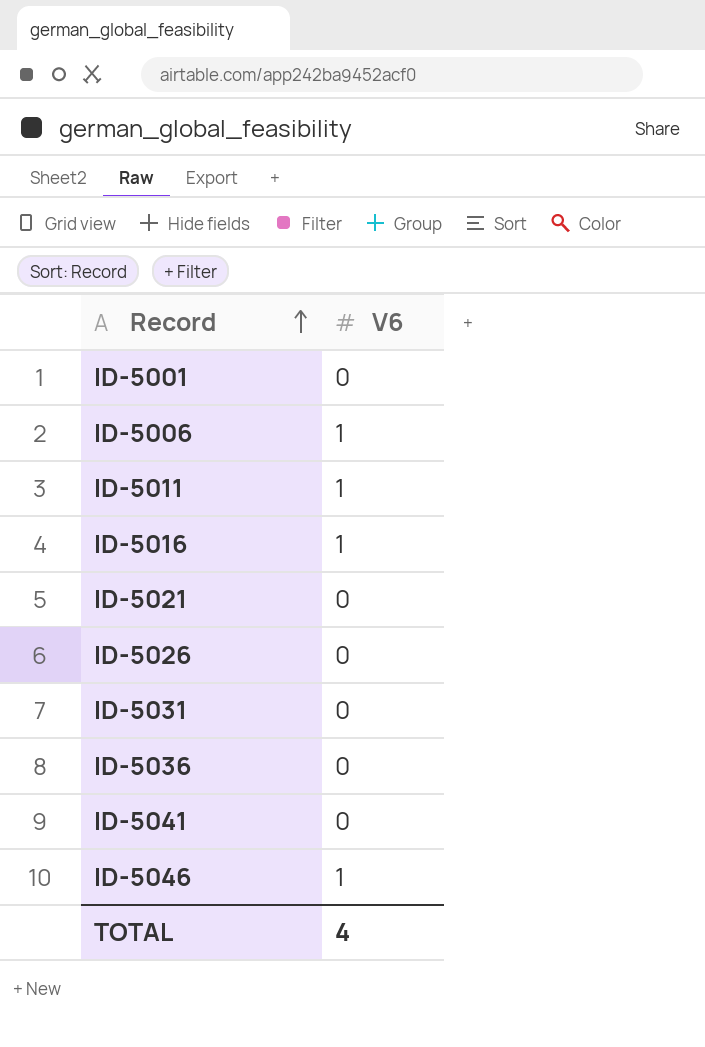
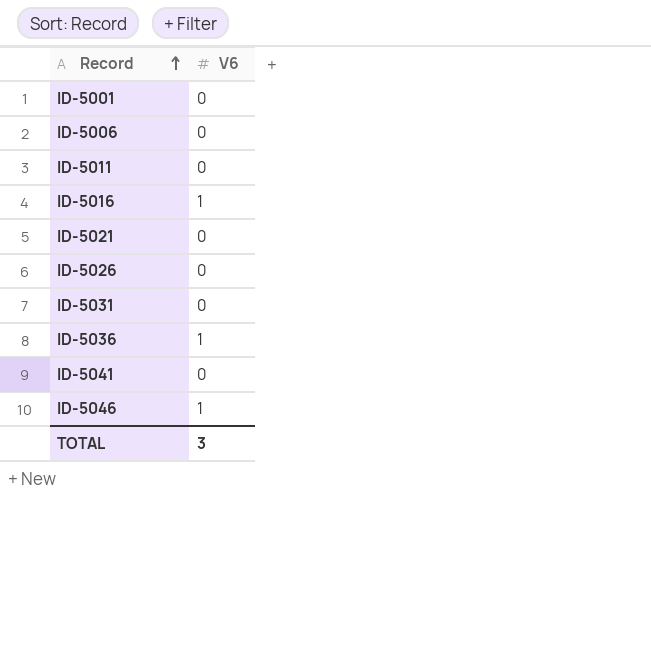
ID-5006 | V6: 1 -> 0
ID-5011 | V6: 1 -> 0
ID-5036 | V6: 0 -> 1
TOTAL | V6: 4 -> 3

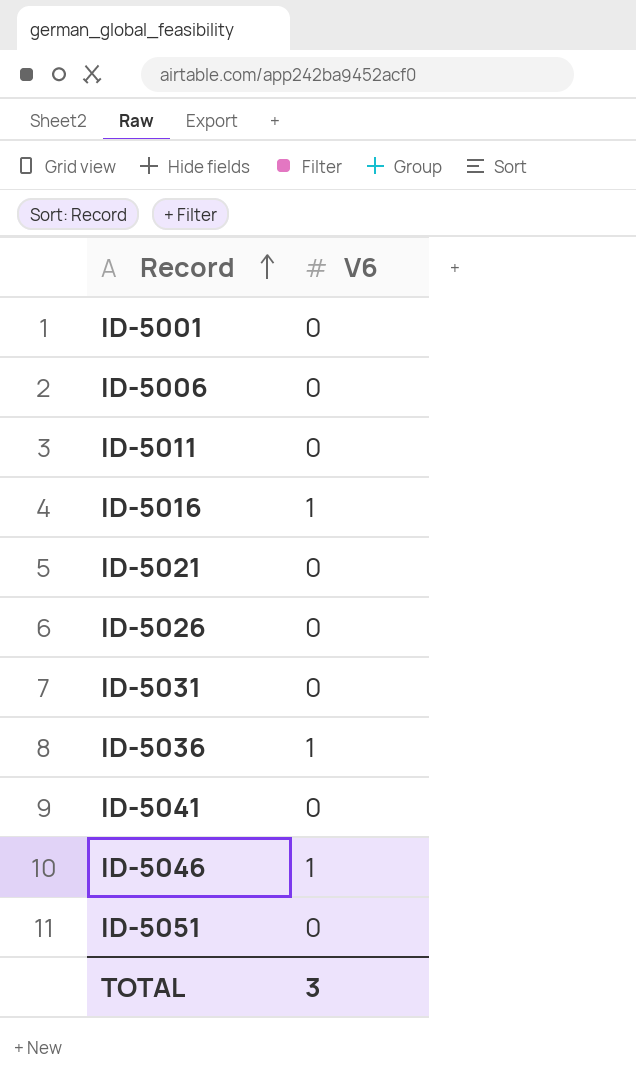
row ID-5051: none -> 0

